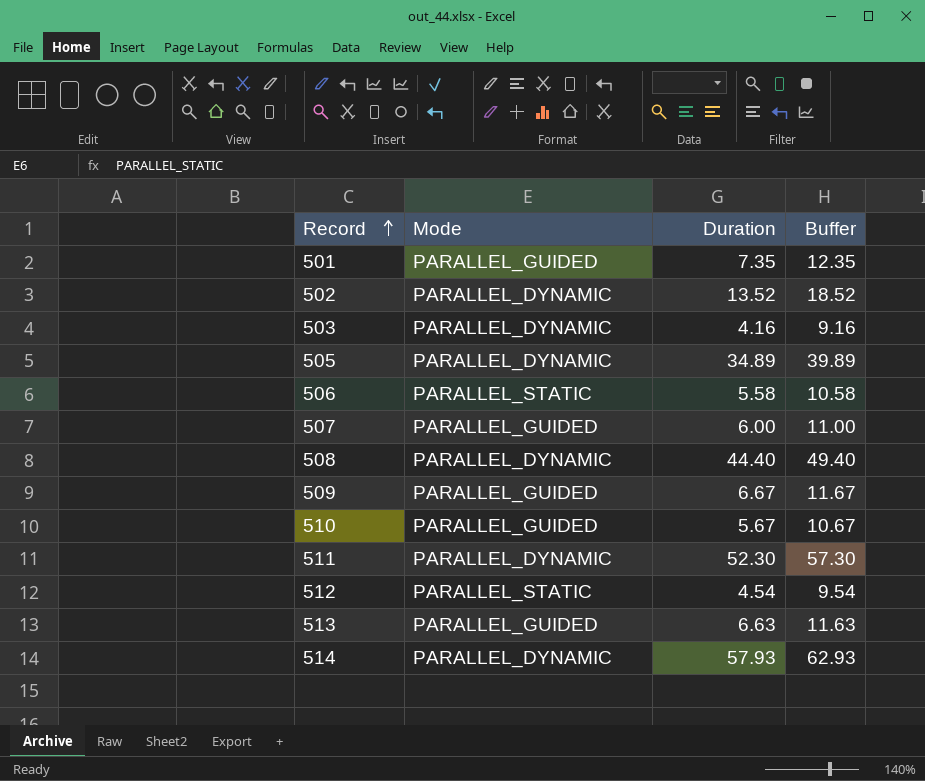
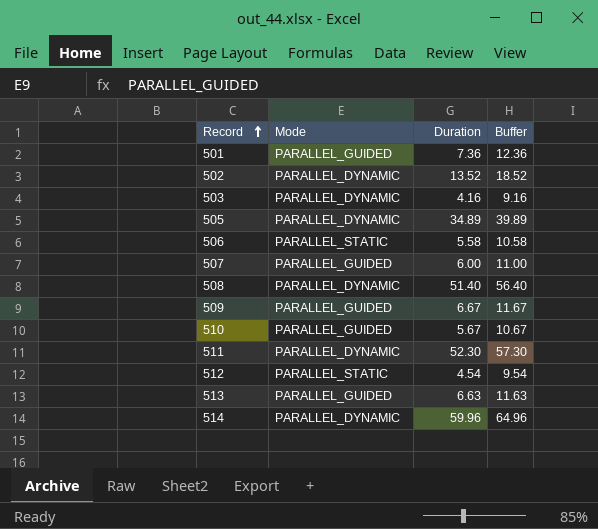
501 | Duration: 7.35 -> 7.36
501 | Buffer: 12.35 -> 12.36
508 | Duration: 44.40 -> 51.40
508 | Buffer: 49.40 -> 56.40
514 | Duration: 57.93 -> 59.96
514 | Buffer: 62.93 -> 64.96

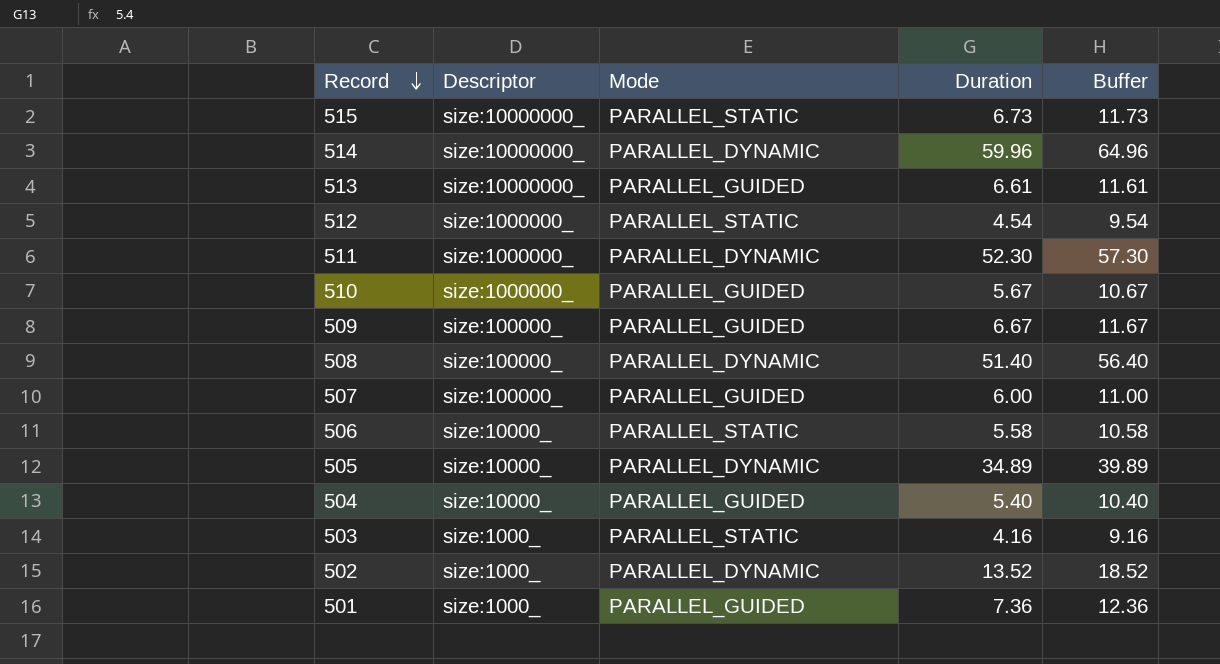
row order: Record ascending -> Record descending
column Descriptor | position: none -> 2
row 515: none -> size:10000000_ | PARALLEL_STATIC | 6.73 | 11.73
513 | Duration: 6.63 -> 6.61
513 | Buffer: 11.63 -> 11.61
row 504: none -> size:10000_ | PARALLEL_GUIDED | 5.40 | 10.40
503 | Mode: PARALLEL_DYNAMIC -> PARALLEL_STATIC

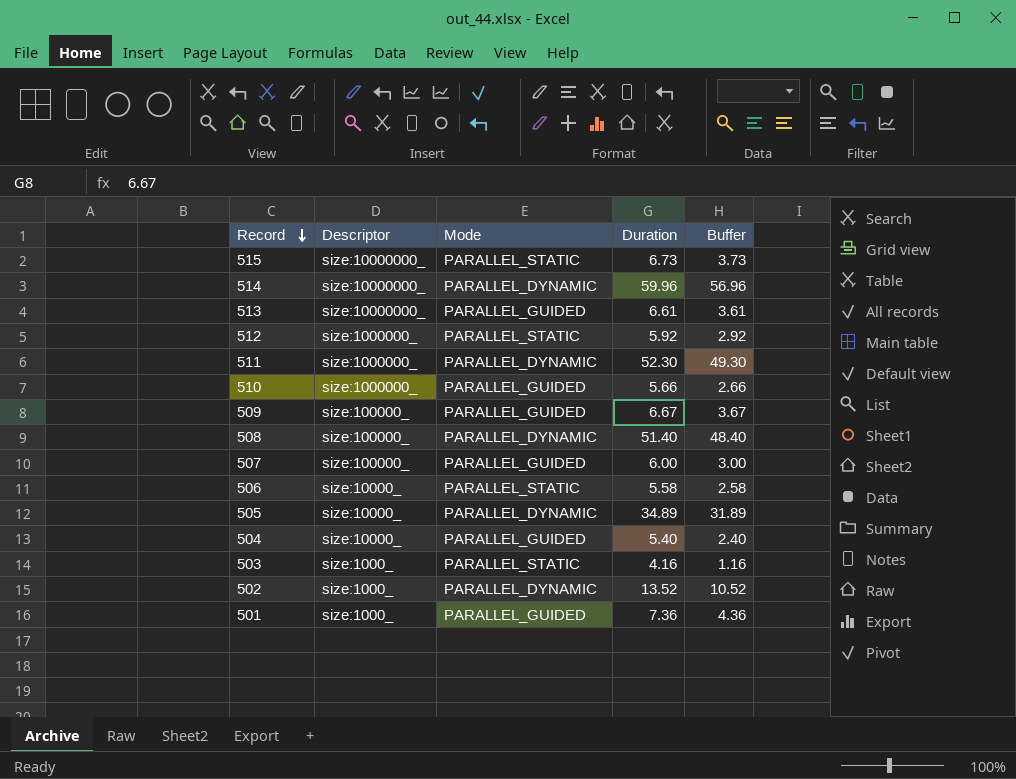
column Buffer | formula: [Duration] + 5 -> [Duration] - 3
512 | Duration: 4.54 -> 5.92
510 | Duration: 5.67 -> 5.66

